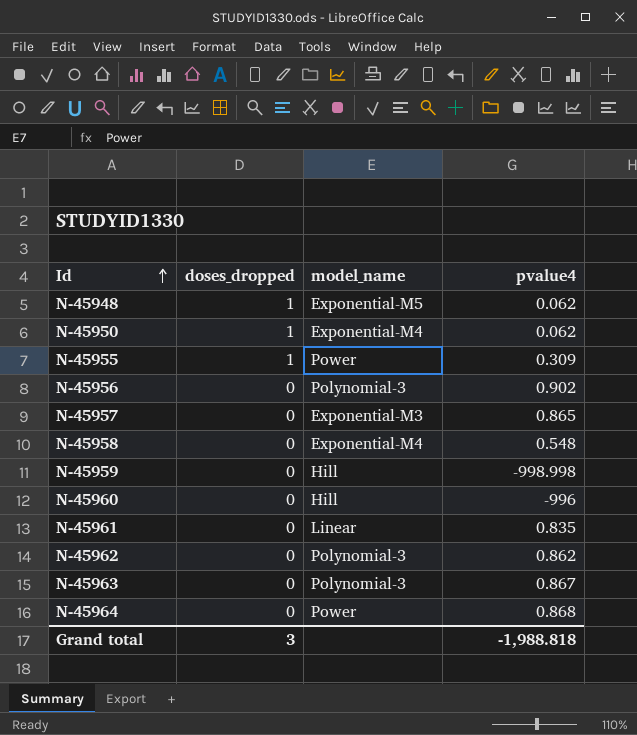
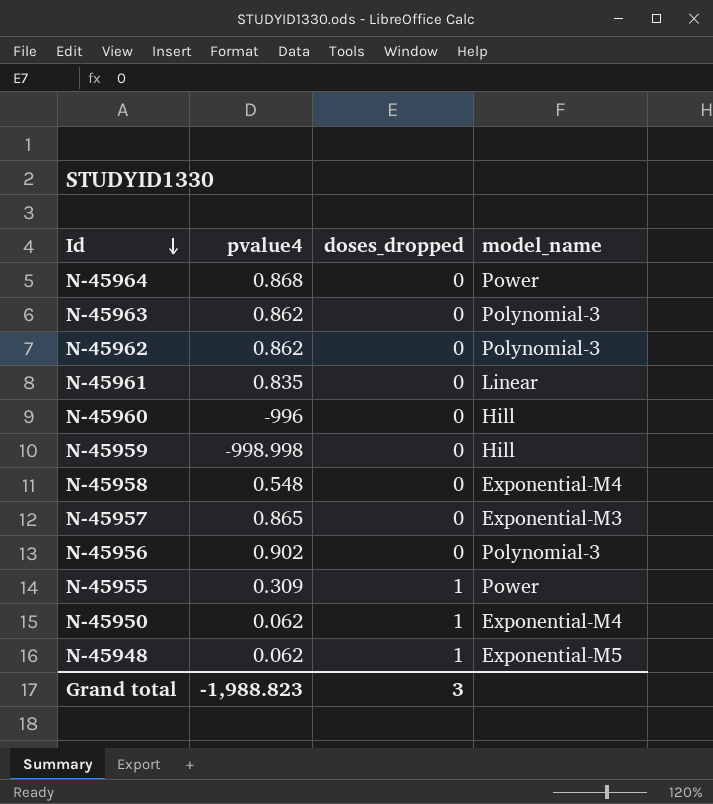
row order: Id ascending -> Id descending
column pvalue4 | position: 4 -> 2
N-45963 | pvalue4: 0.867 -> 0.862
Grand total | pvalue4: -1,988.818 -> -1,988.823

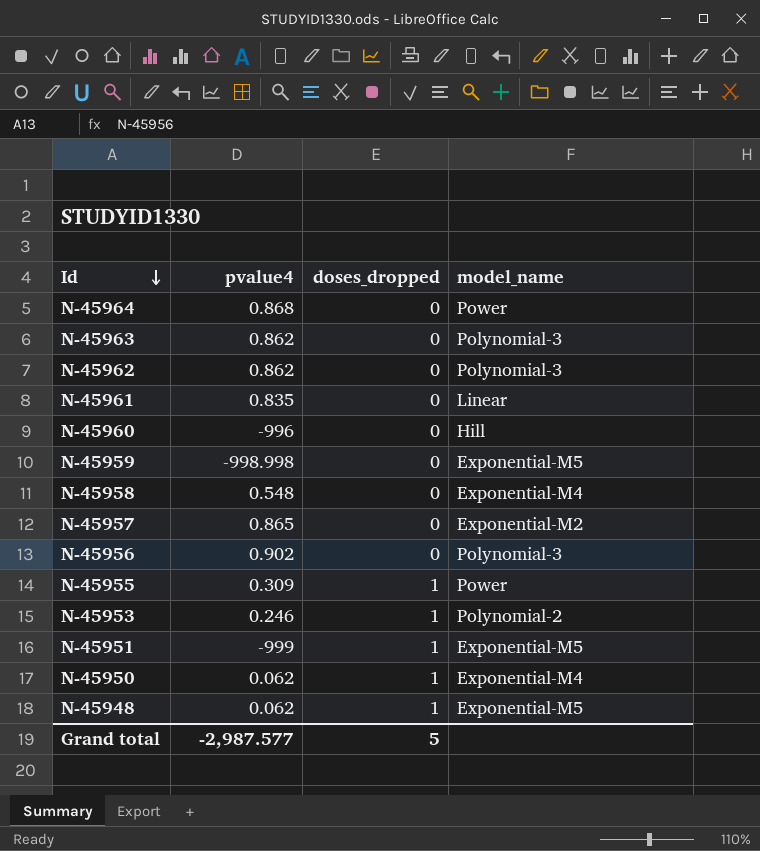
N-45959 | model_name: Hill -> Exponential-M5
N-45957 | model_name: Exponential-M3 -> Exponential-M2
row N-45953: none -> 0.246 | 1 | Polynomial-2
row N-45951: none -> -999 | 1 | Exponential-M5
Grand total | pvalue4: -1,988.823 -> -2,987.577
Grand total | doses_dropped: 3 -> 5

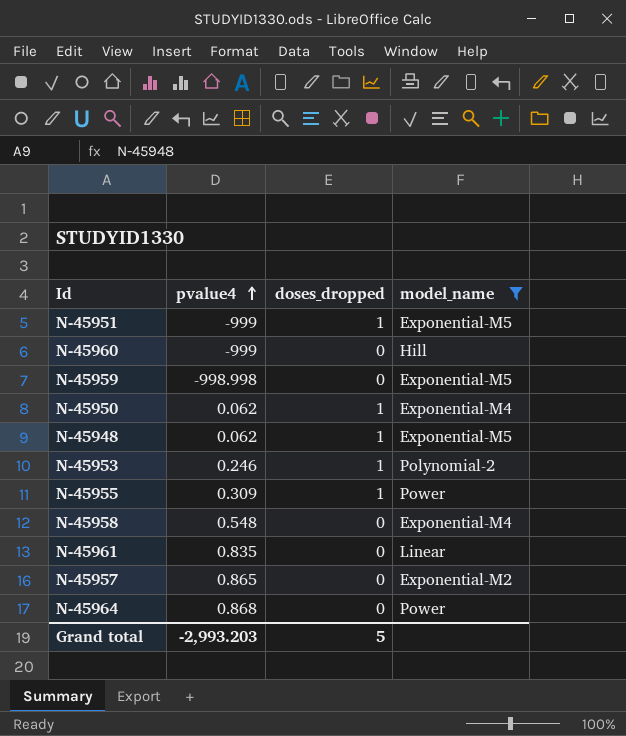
filter: none -> model_name != Polynomial-3
row order: Id descending -> pvalue4 ascending
N-45960 | pvalue4: -996 -> -999
Grand total | pvalue4: -2,987.577 -> -2,993.203

